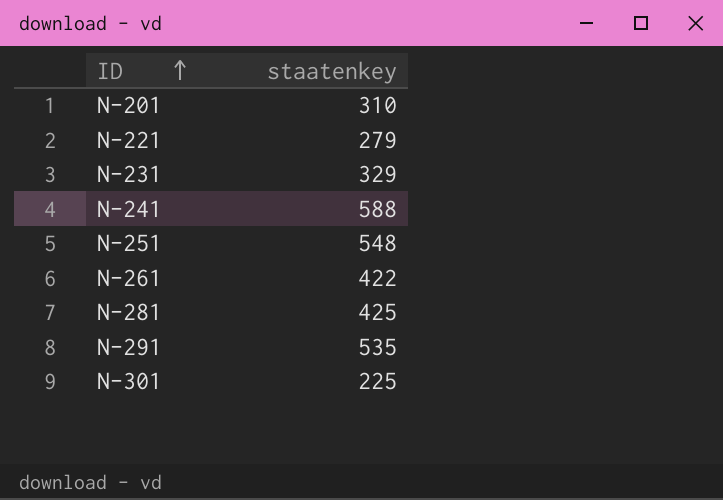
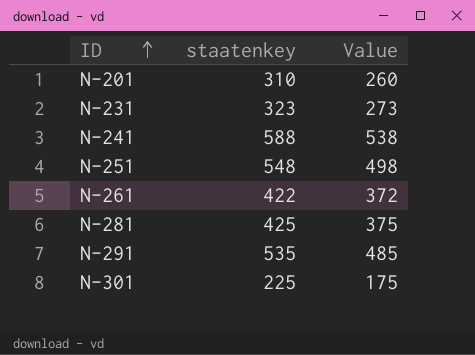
column Value | formula: none -> [staatenkey] - 50
row N-221: 279 -> none
N-231 | staatenkey: 329 -> 323

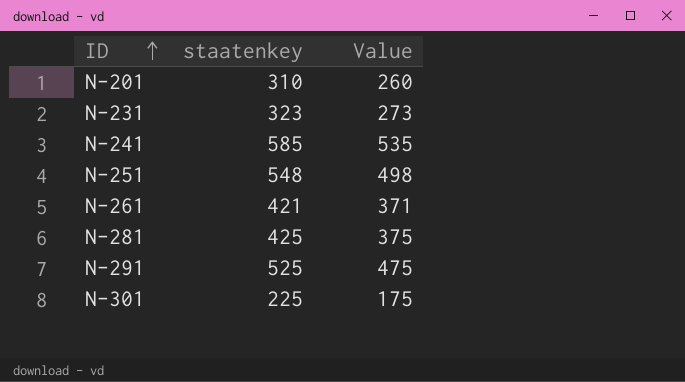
N-241 | staatenkey: 588 -> 585
N-241 | Value: 538 -> 535
N-261 | staatenkey: 422 -> 421
N-261 | Value: 372 -> 371
N-291 | staatenkey: 535 -> 525
N-291 | Value: 485 -> 475

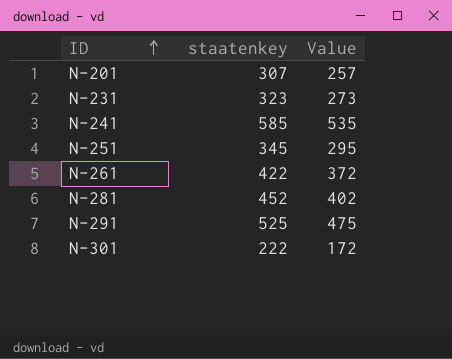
N-201 | staatenkey: 310 -> 307
N-201 | Value: 260 -> 257
N-251 | staatenkey: 548 -> 345
N-251 | Value: 498 -> 295
N-261 | staatenkey: 421 -> 422
N-261 | Value: 371 -> 372
N-281 | staatenkey: 425 -> 452
N-281 | Value: 375 -> 402
N-301 | staatenkey: 225 -> 222
N-301 | Value: 175 -> 172

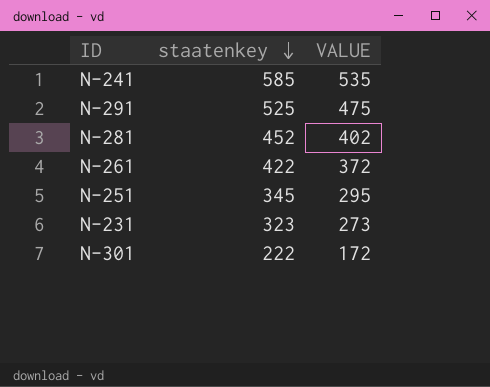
row order: ID ascending -> staatenkey descending
column name: Value -> VALUE
row N-201: 307 | 257 -> none

